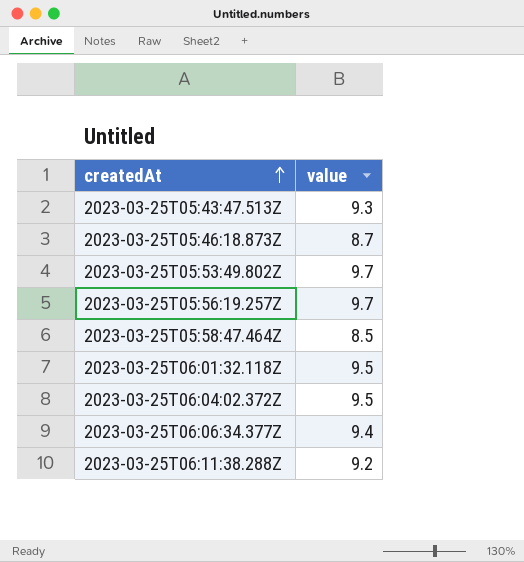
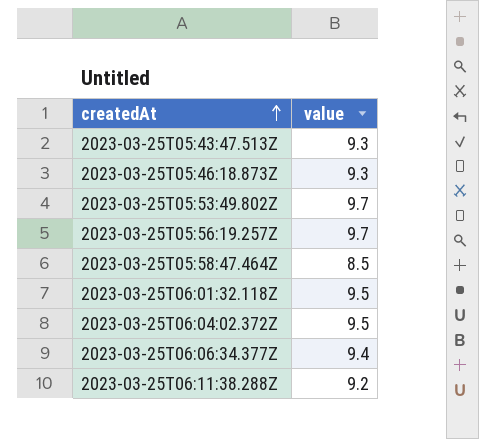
2023-03-25T05:46:18.873Z | value: 8.7 -> 9.3

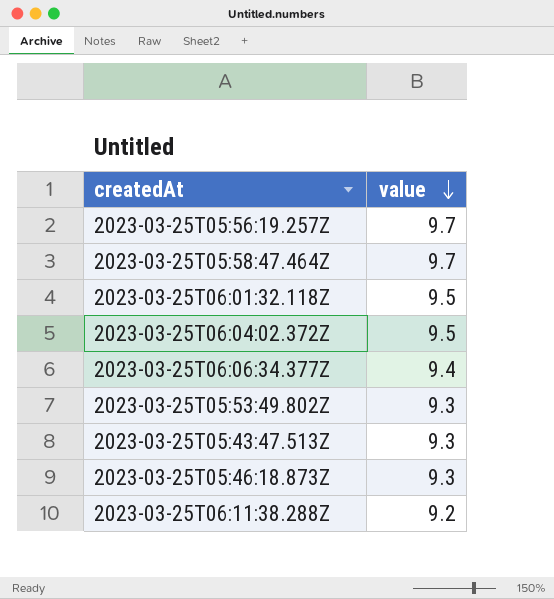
row order: createdAt ascending -> value descending
2023-03-25T05:58:47.464Z | value: 8.5 -> 9.7
2023-03-25T05:53:49.802Z | value: 9.7 -> 9.3

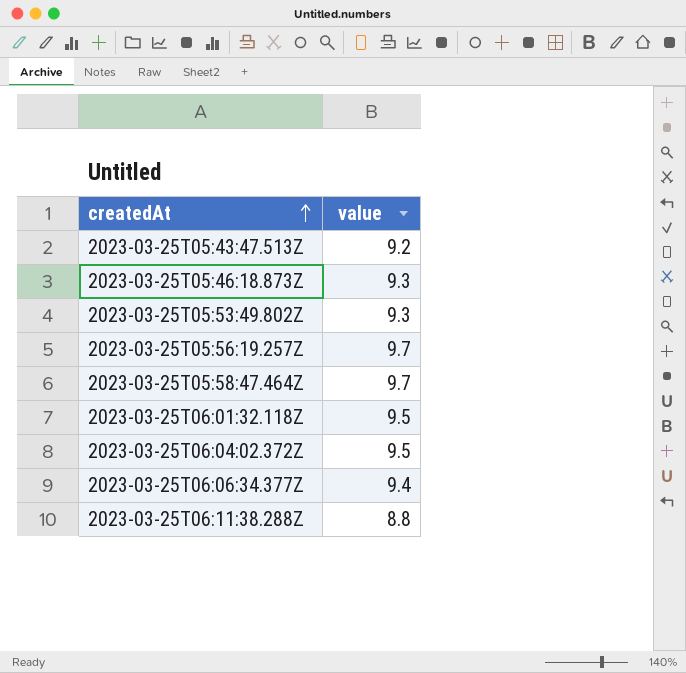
row order: value descending -> createdAt ascending
2023-03-25T05:43:47.513Z | value: 9.3 -> 9.2
2023-03-25T06:11:38.288Z | value: 9.2 -> 8.8

